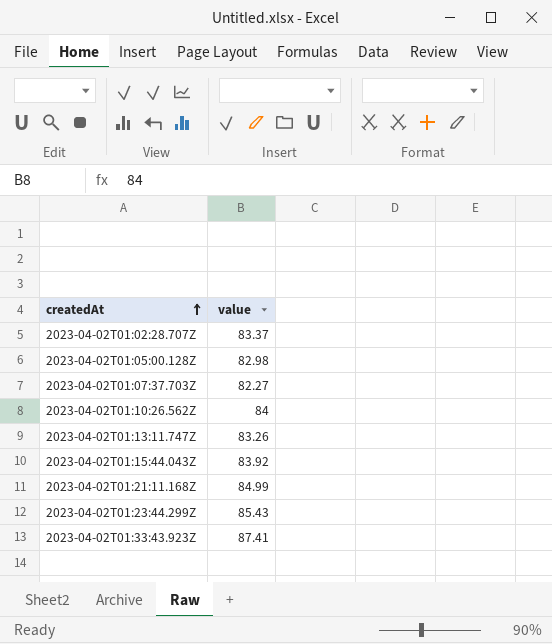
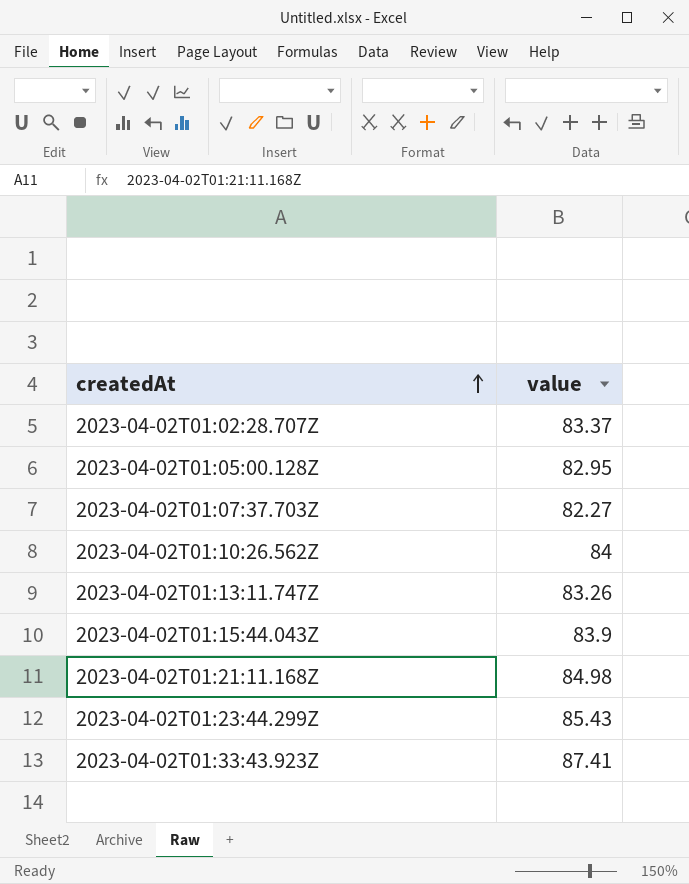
2023-04-02T01:05:00.128Z | value: 82.98 -> 82.95
2023-04-02T01:15:44.043Z | value: 83.92 -> 83.9
2023-04-02T01:21:11.168Z | value: 84.99 -> 84.98

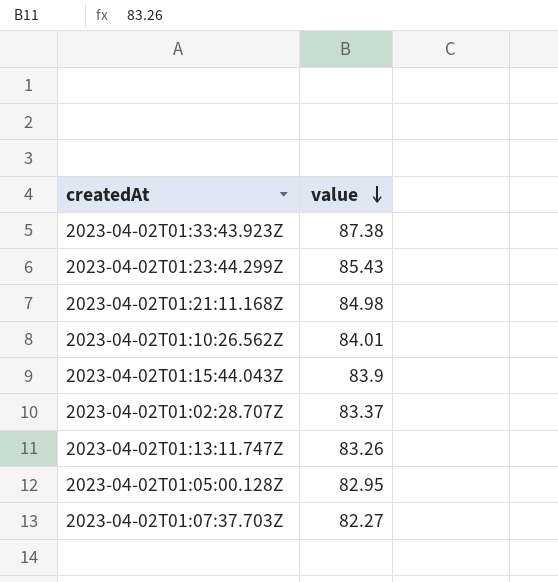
row order: createdAt ascending -> value descending
2023-04-02T01:33:43.923Z | value: 87.41 -> 87.38
2023-04-02T01:10:26.562Z | value: 84 -> 84.01

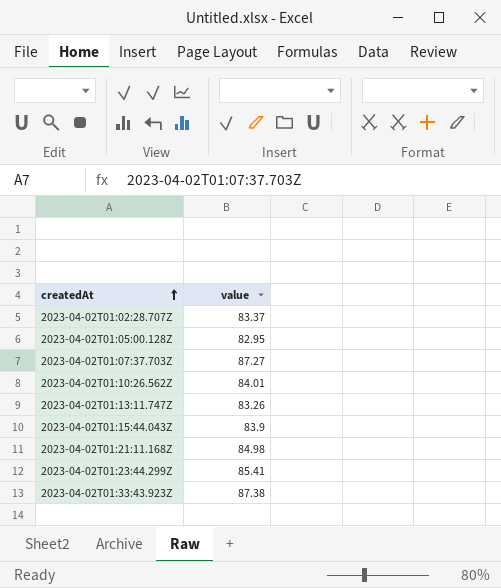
row order: value descending -> createdAt ascending
2023-04-02T01:07:37.703Z | value: 82.27 -> 87.27
2023-04-02T01:23:44.299Z | value: 85.43 -> 85.41

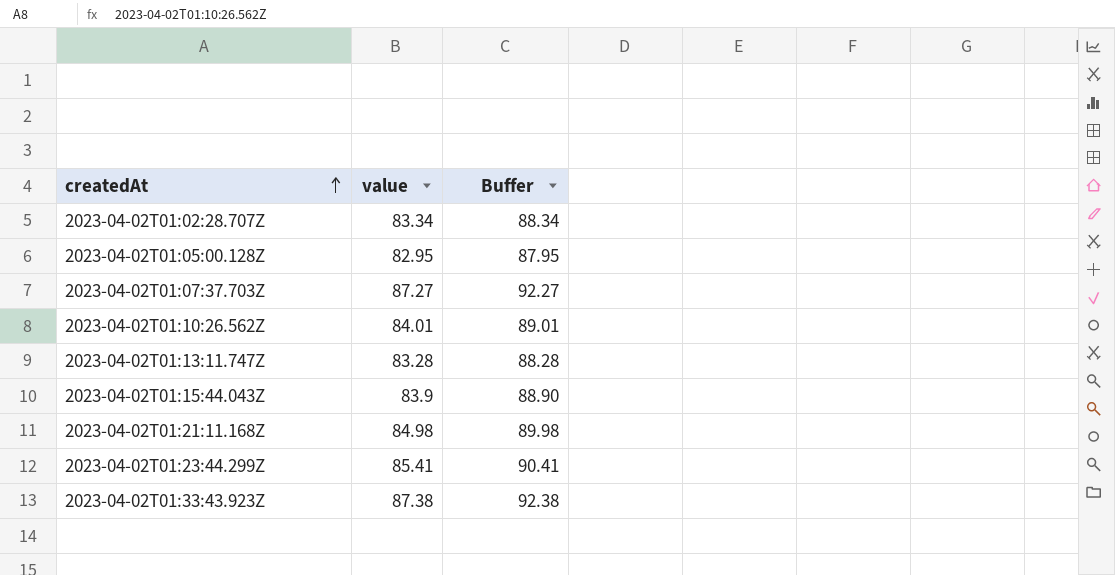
column Buffer | formula: none -> [value] + 5
2023-04-02T01:02:28.707Z | value: 83.37 -> 83.34
2023-04-02T01:13:11.747Z | value: 83.26 -> 83.28

